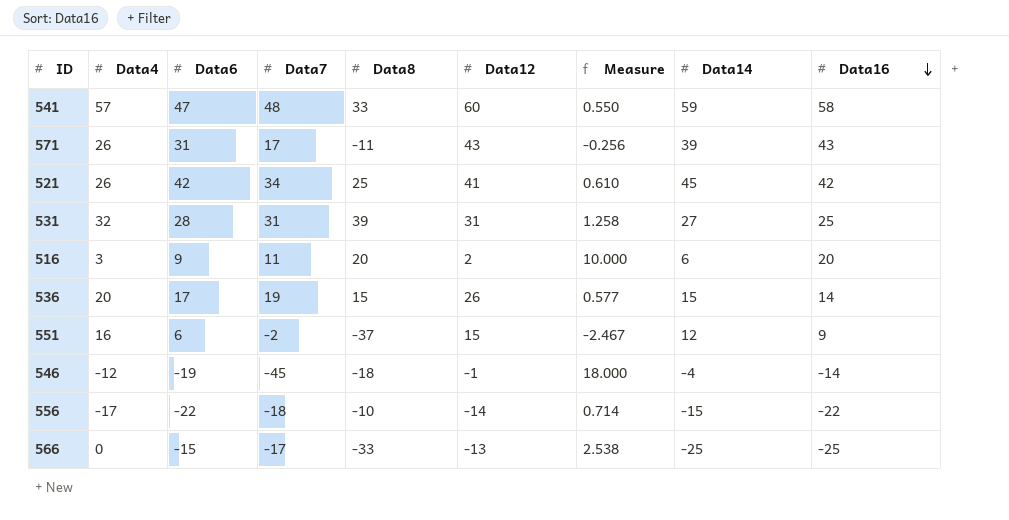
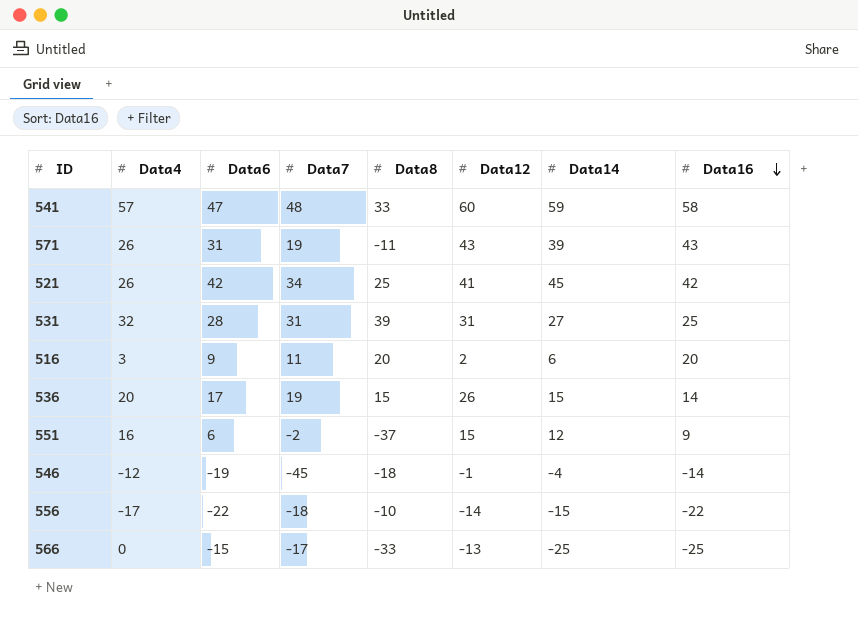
column Measure | formula: [Data8] / [Data12] -> none
571 | Data7: 17 -> 19

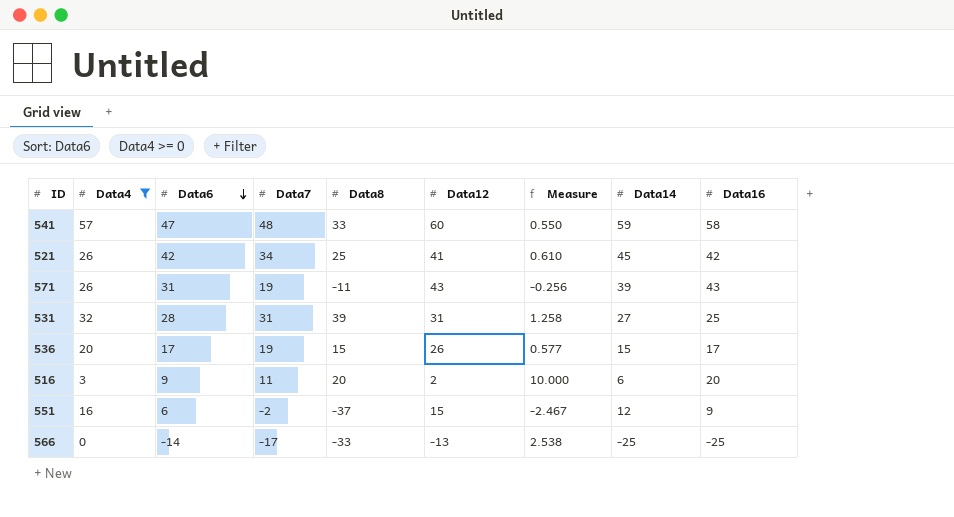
filter: none -> Data4 >= 0
row order: Data16 descending -> Data6 descending
column Measure | formula: none -> [Data8] / [Data12]
536 | Data16: 14 -> 17
566 | Data6: -15 -> -14

